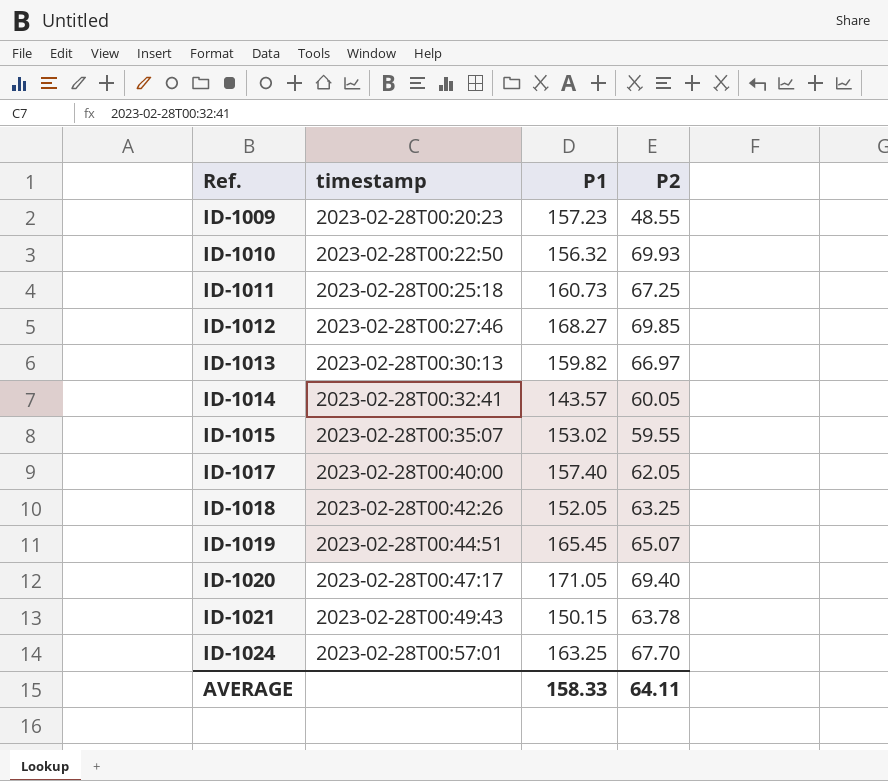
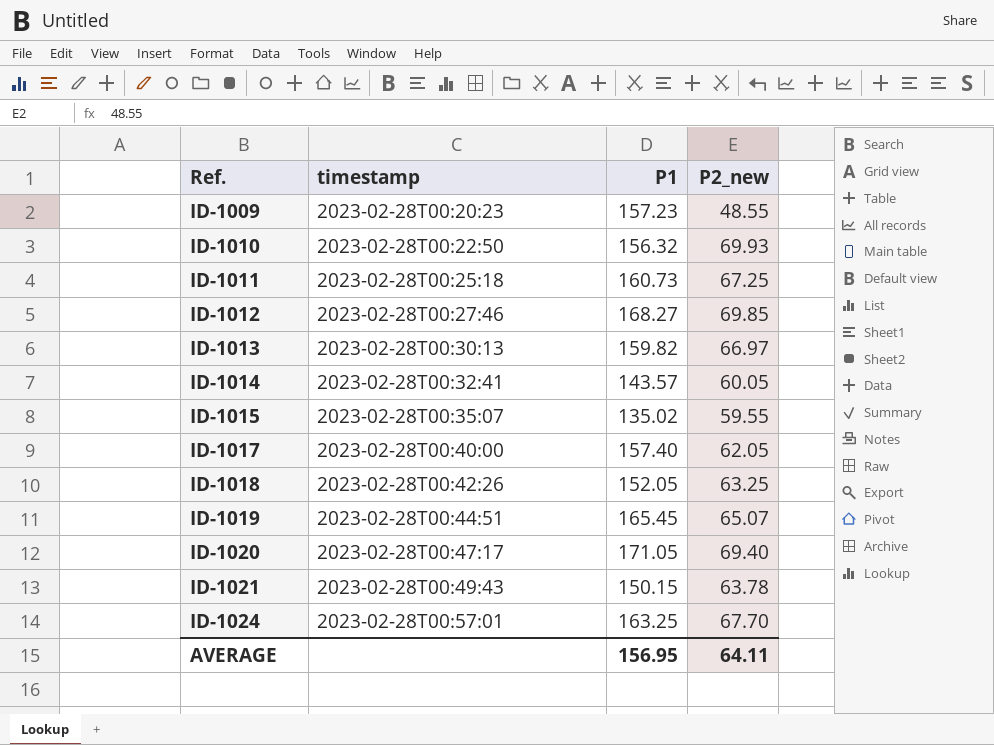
column name: P2 -> P2_new
ID-1015 | P1: 153.02 -> 135.02
AVERAGE | P1: 158.33 -> 156.95

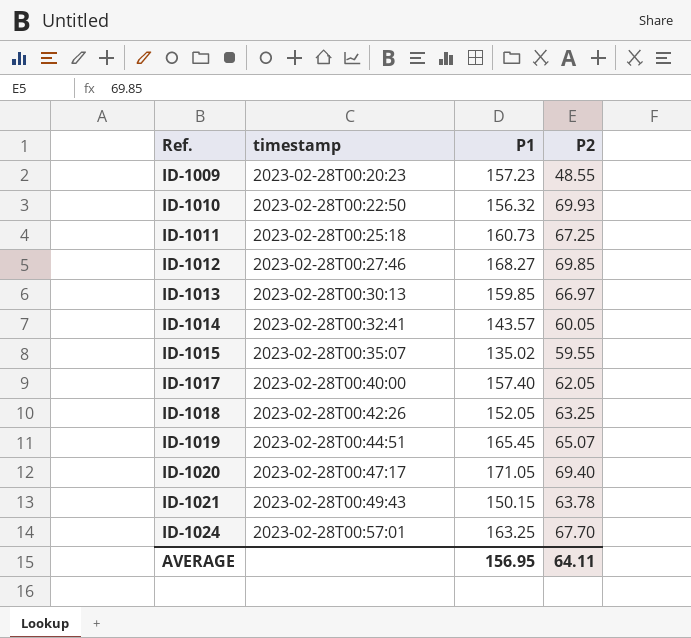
column name: P2_new -> P2
ID-1013 | P1: 159.82 -> 159.85

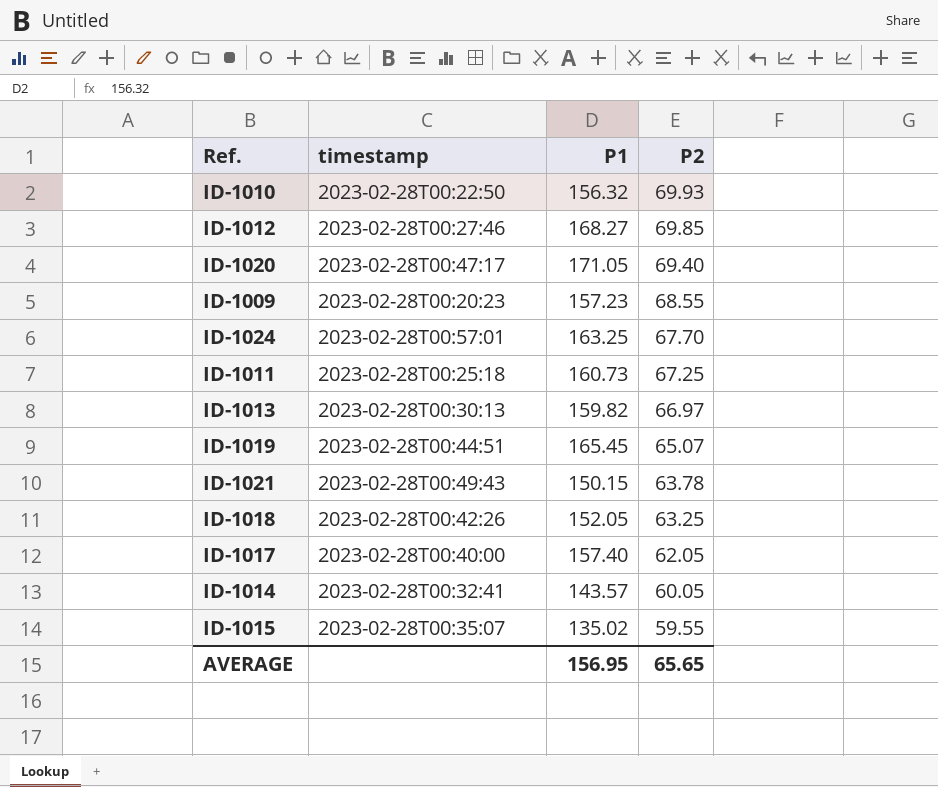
row order: Ref. ascending -> P2 descending
ID-1009 | P2: 48.55 -> 68.55
ID-1013 | P1: 159.85 -> 159.82
AVERAGE | P2: 64.11 -> 65.65

